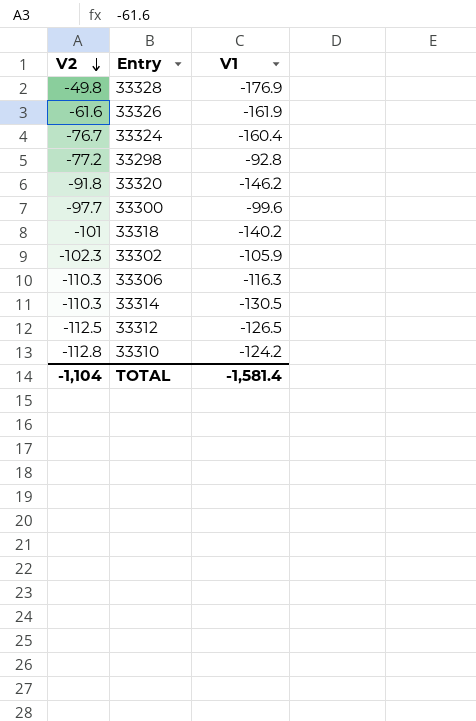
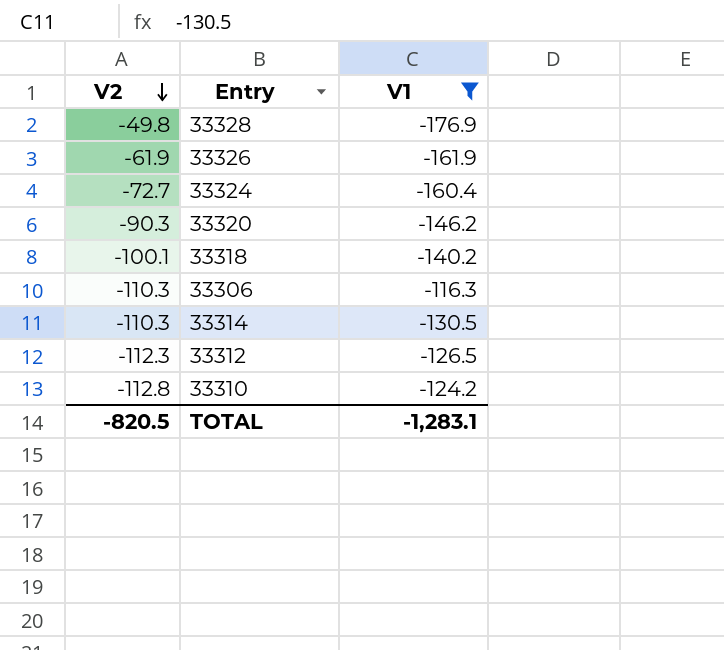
filter: none -> V1 <= -116.3
33326 | V2: -61.6 -> -61.9
33324 | V2: -76.7 -> -72.7
33320 | V2: -91.8 -> -90.3
33318 | V2: -101 -> -100.1
33312 | V2: -112.5 -> -112.3
TOTAL | V2: -1,104 -> -820.5
TOTAL | V1: -1,581.4 -> -1,283.1

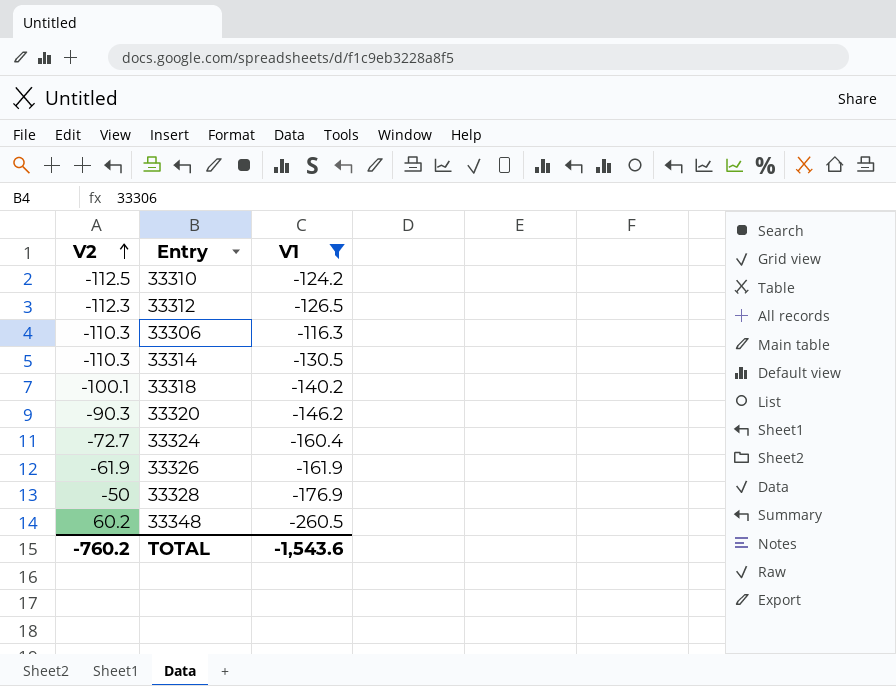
row order: V2 descending -> V2 ascending
33310 | V2: -112.8 -> -112.5
33328 | V2: -49.8 -> -50
row 33348: none -> 60.2 | -260.5
TOTAL | V2: -820.5 -> -760.2
TOTAL | V1: -1,283.1 -> -1,543.6

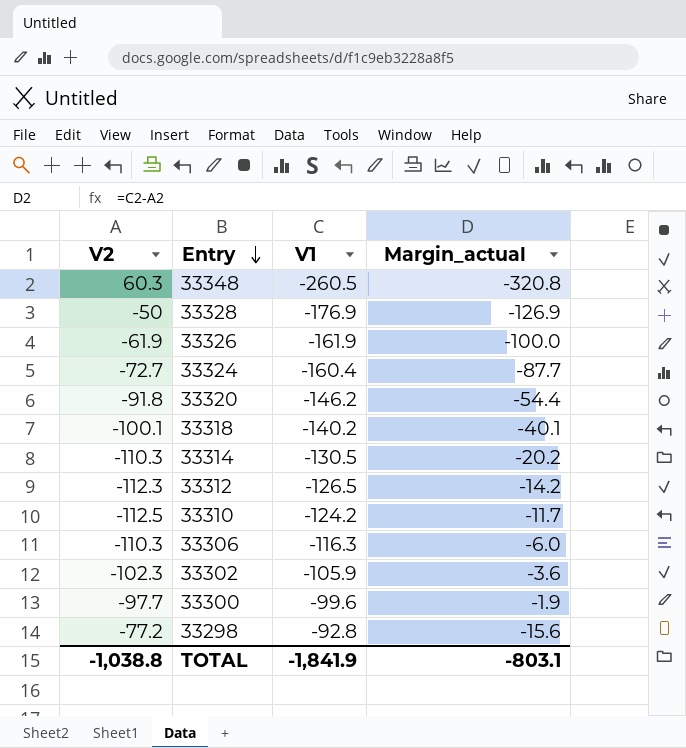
filter: V1 <= -116.3 -> none
row order: V2 ascending -> Entry descending
column Margin_actual | formula: none -> [V1] - [V2]
33348 | V2: 60.2 -> 60.3
33320 | V2: -90.3 -> -91.8
TOTAL | V2: -760.2 -> -1,038.8
TOTAL | V1: -1,543.6 -> -1,841.9

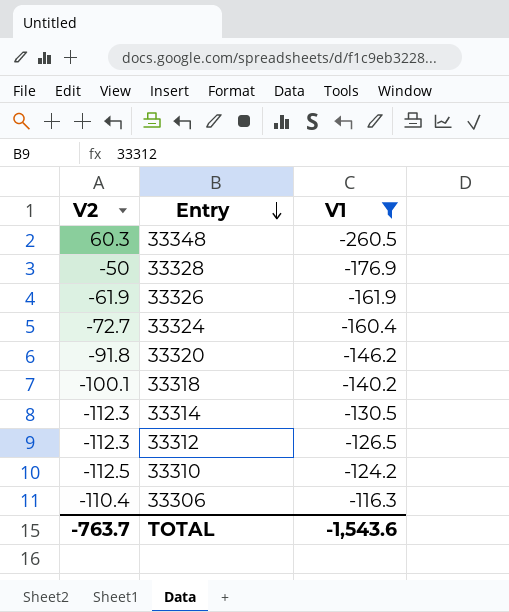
filter: none -> V1 <= -116.3
column Margin_actual | formula: [V1] - [V2] -> none
33314 | V2: -110.3 -> -112.3
33306 | V2: -110.3 -> -110.4
TOTAL | V2: -1,038.8 -> -763.7
TOTAL | V1: -1,841.9 -> -1,543.6

